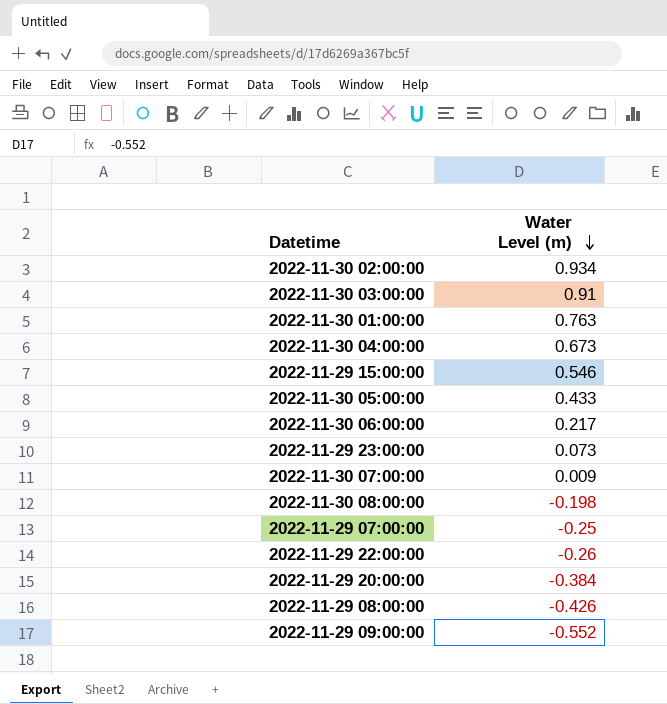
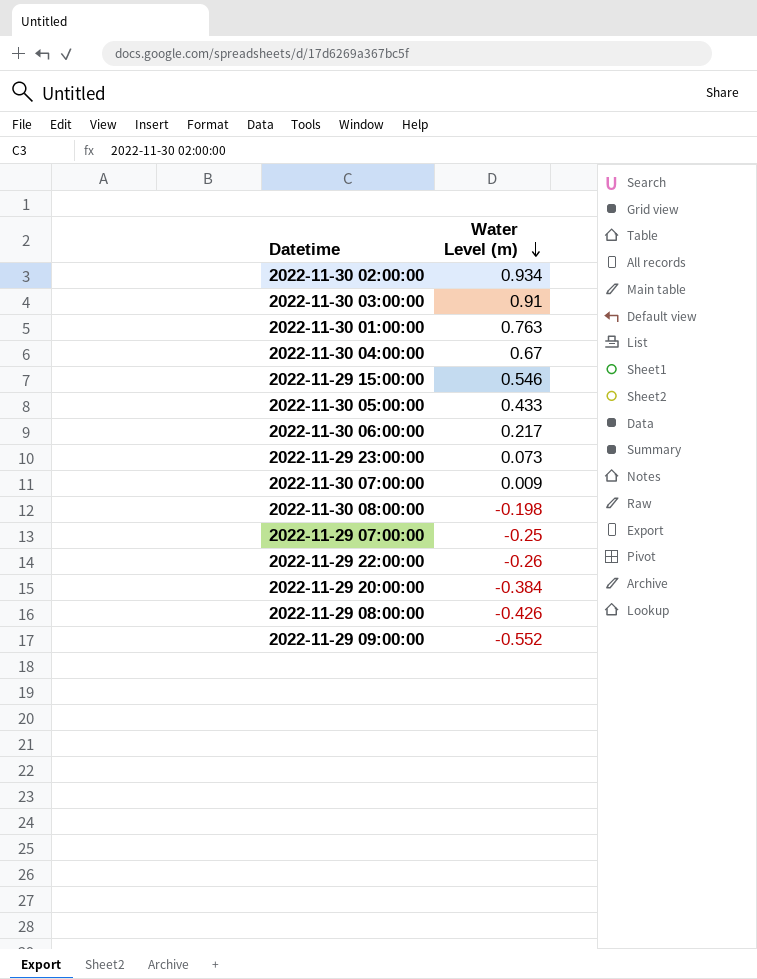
2022-11-30 04:00:00 | Water Level (m): 0.673 -> 0.67

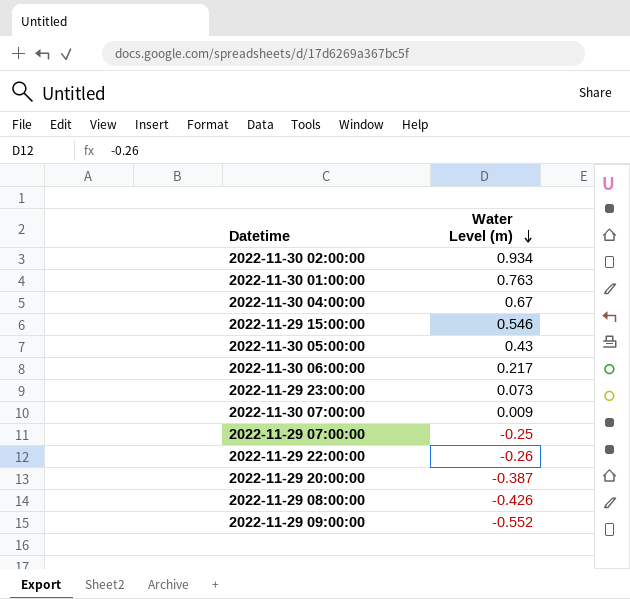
row 2022-11-30 03:00:00: 0.91 -> none
row 2022-11-30 08:00:00: -0.198 -> none
2022-11-30 05:00:00 | Water Level (m): 0.433 -> 0.43
2022-11-29 20:00:00 | Water Level (m): -0.384 -> -0.387

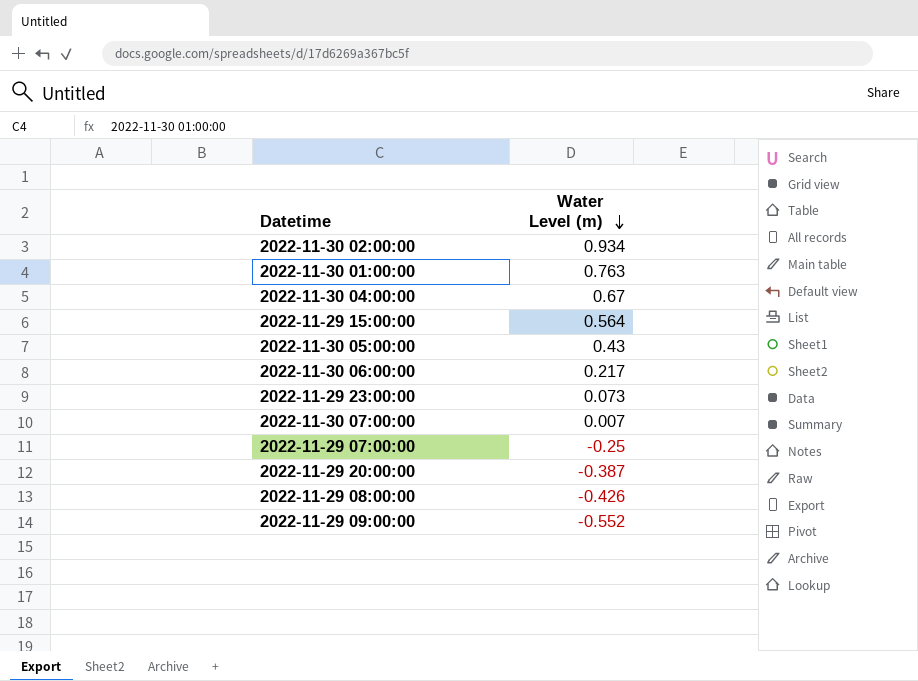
row 2022-11-29 22:00:00: -0.26 -> none
2022-11-29 15:00:00 | Water Level (m): 0.546 -> 0.564
2022-11-30 07:00:00 | Water Level (m): 0.009 -> 0.007

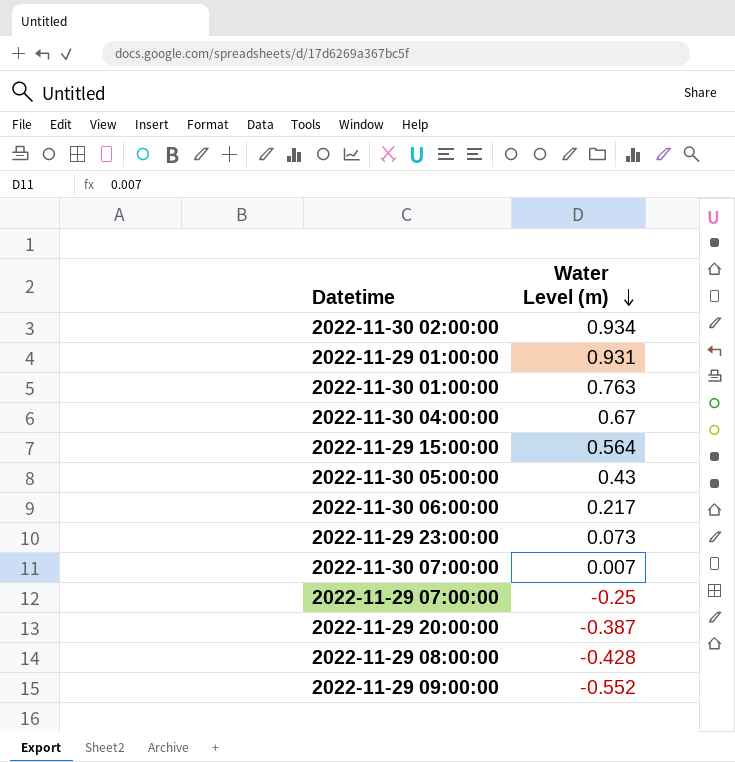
row 2022-11-29 01:00:00: none -> 0.931
2022-11-29 08:00:00 | Water Level (m): -0.426 -> -0.428

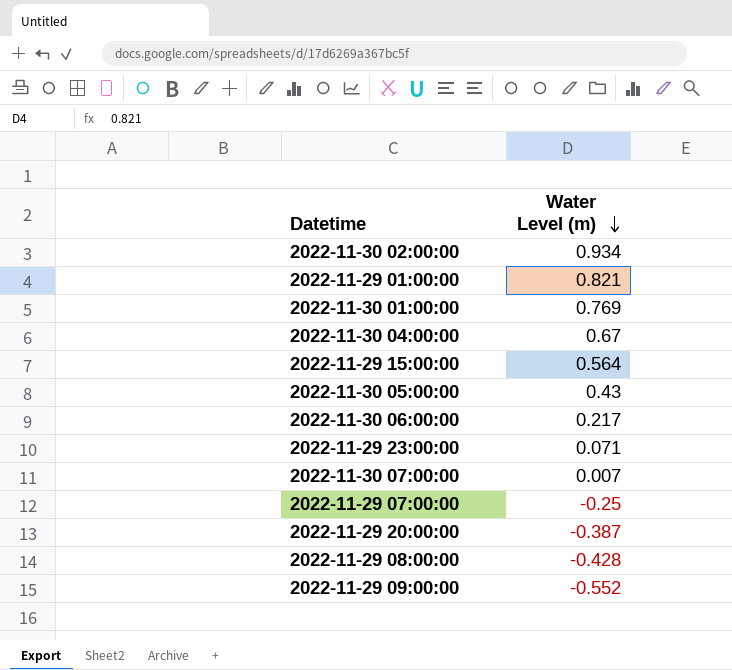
2022-11-29 01:00:00 | Water Level (m): 0.931 -> 0.821
2022-11-30 01:00:00 | Water Level (m): 0.763 -> 0.769
2022-11-29 23:00:00 | Water Level (m): 0.073 -> 0.071

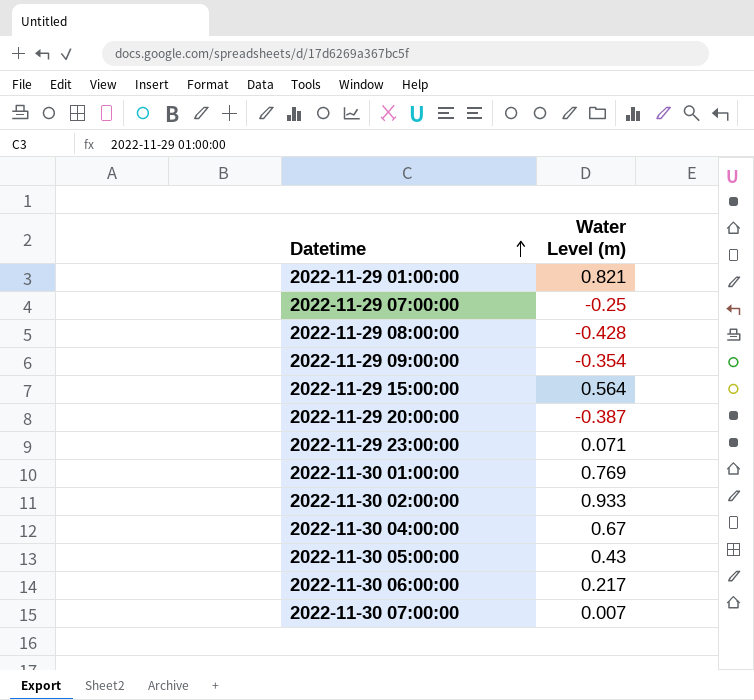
row order: Water Level (m) descending -> Datetime ascending
2022-11-29 09:00:00 | Water Level (m): -0.552 -> -0.354
2022-11-30 02:00:00 | Water Level (m): 0.934 -> 0.933

